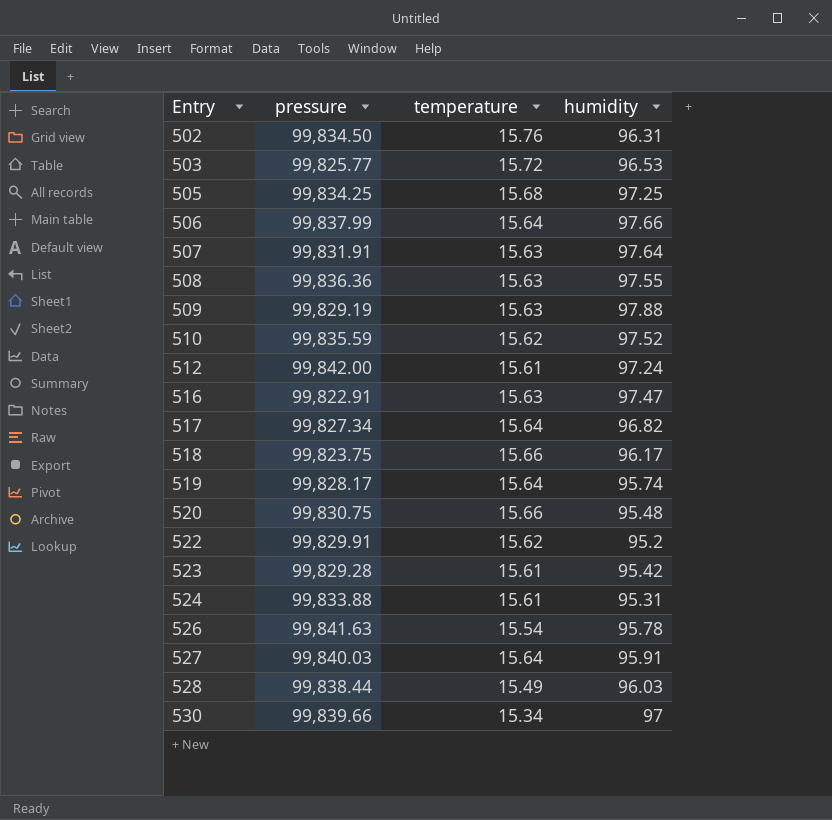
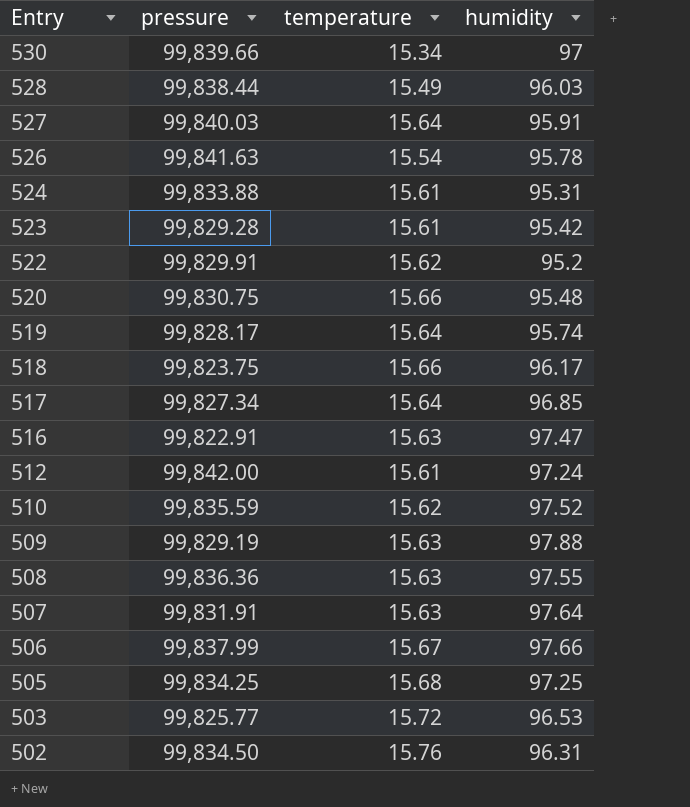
row order: Entry ascending -> Entry descending
517 | humidity: 96.82 -> 96.85
506 | temperature: 15.64 -> 15.67

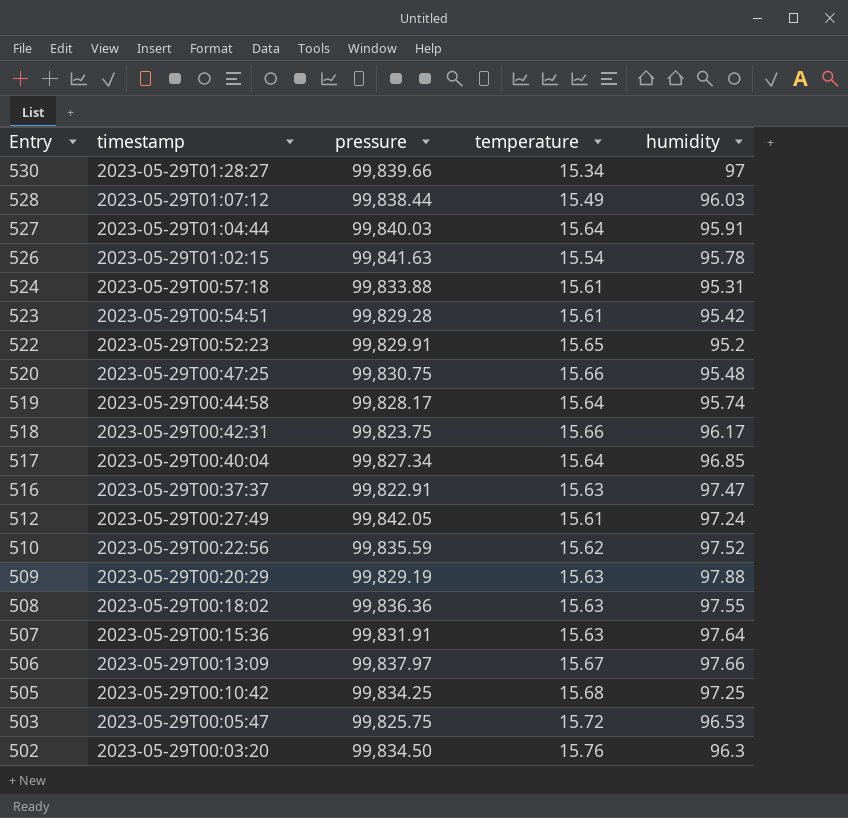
column timestamp | position: none -> 2
522 | temperature: 15.62 -> 15.65
512 | pressure: 99,842.00 -> 99,842.05
506 | pressure: 99,837.99 -> 99,837.97
503 | pressure: 99,825.77 -> 99,825.75
502 | humidity: 96.31 -> 96.3

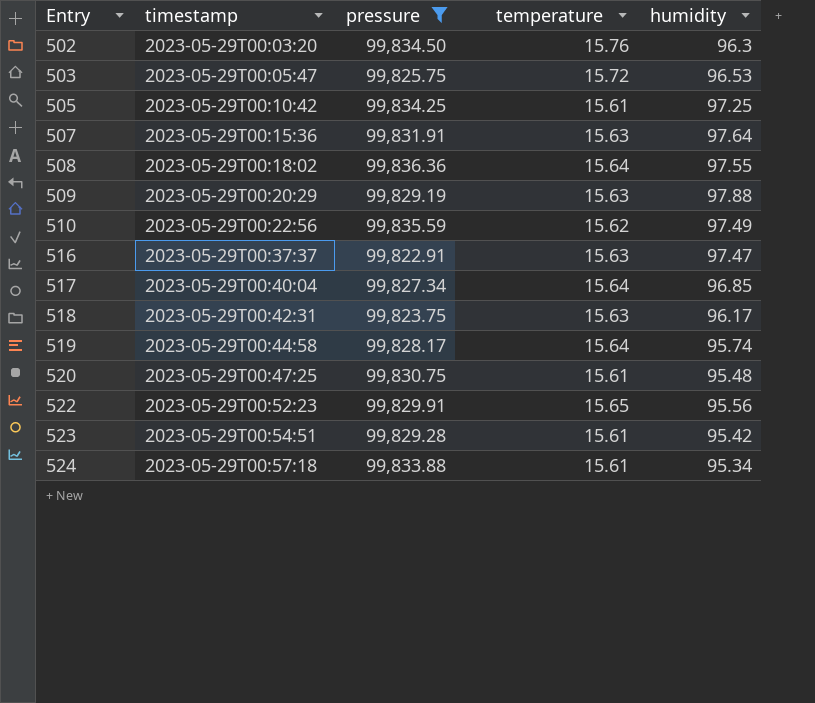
filter: none -> pressure <= 99,836.36
row order: Entry descending -> Entry ascending
505 | temperature: 15.68 -> 15.61
508 | temperature: 15.63 -> 15.64
510 | humidity: 97.52 -> 97.49
518 | temperature: 15.66 -> 15.63
520 | temperature: 15.66 -> 15.61
522 | humidity: 95.2 -> 95.56
524 | humidity: 95.31 -> 95.34

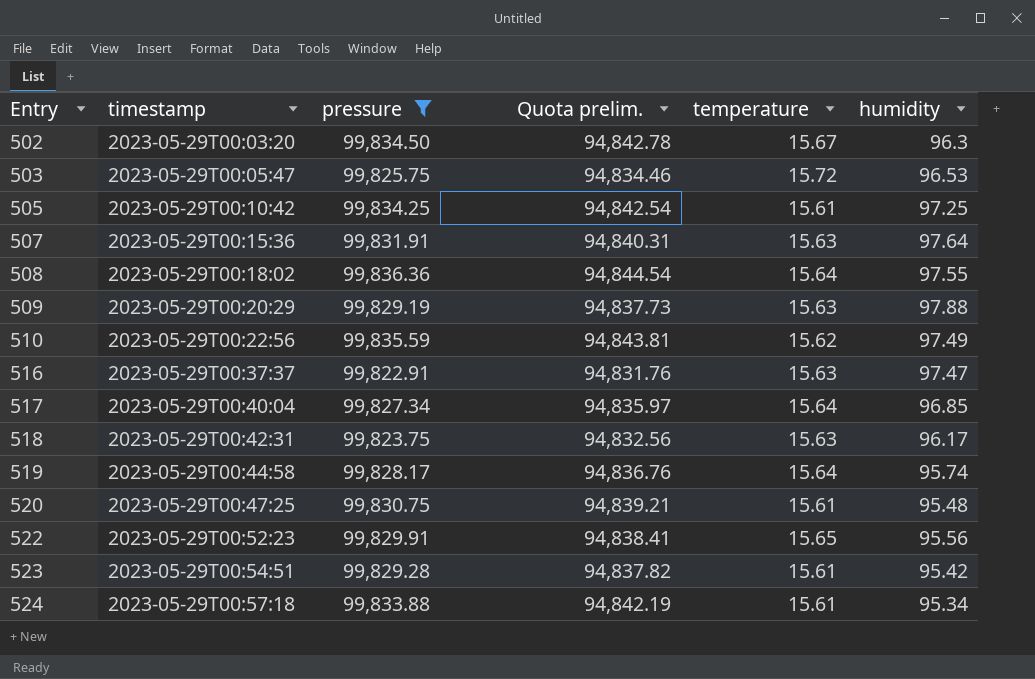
column Quota prelim. | formula: none -> [pressure] * 0.95
502 | temperature: 15.76 -> 15.67

